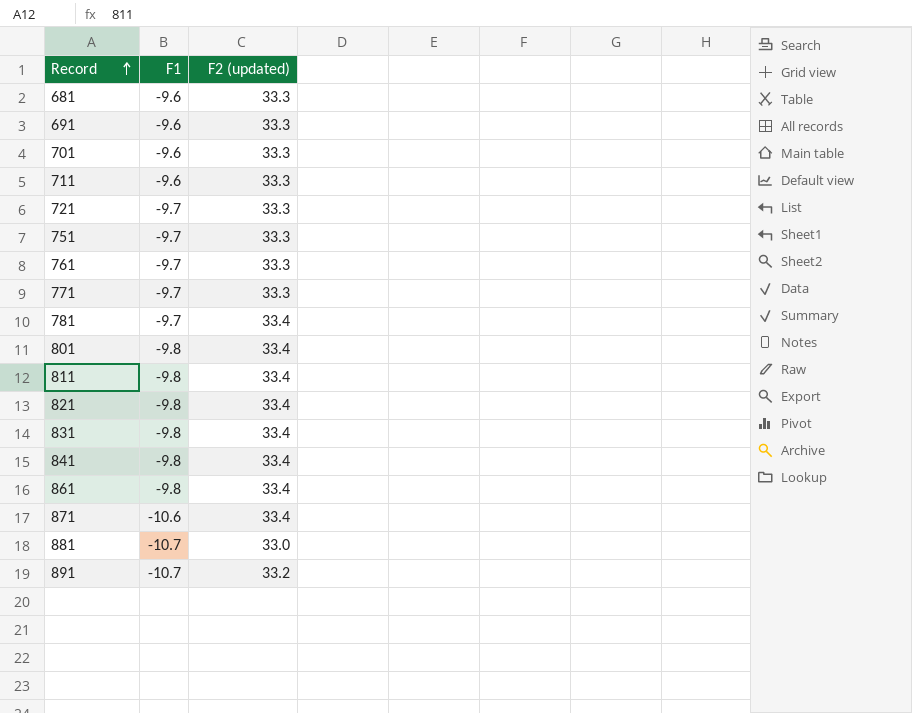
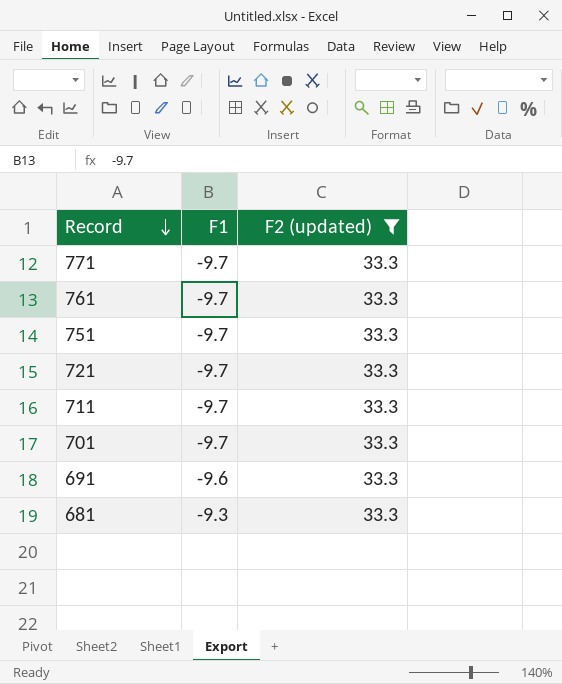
filter: none -> F2 (updated) = 33.3
row order: Record ascending -> Record descending
711 | F1: -9.6 -> -9.7
701 | F1: -9.6 -> -9.7
681 | F1: -9.6 -> -9.3

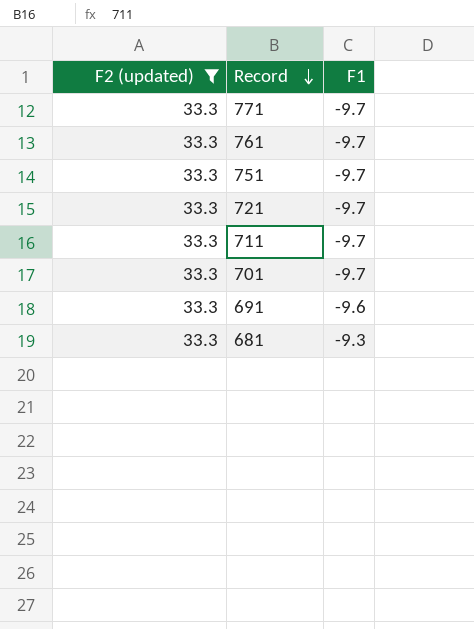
column F2 (updated) | position: 3 -> 1

